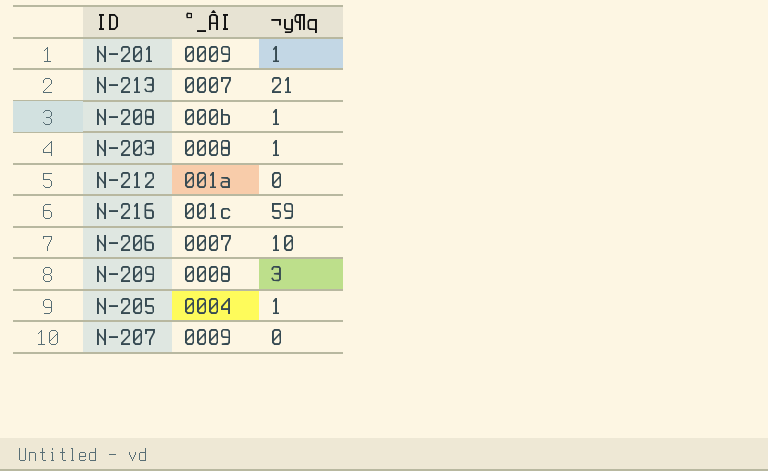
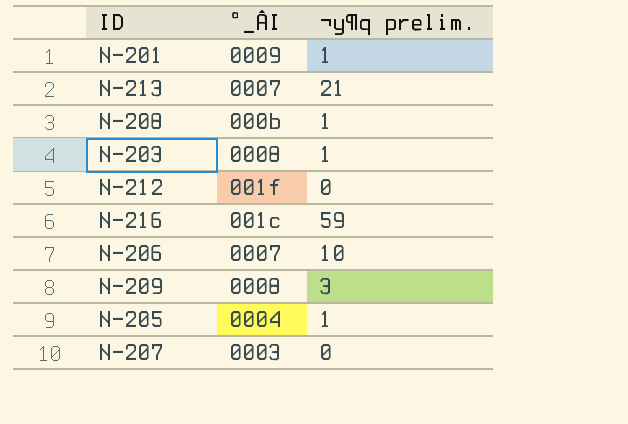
column name: ¬y¶q -> ¬y¶q prelim.
N-212 | °_ÂI: 001a -> 001f
N-207 | °_ÂI: 0009 -> 0003

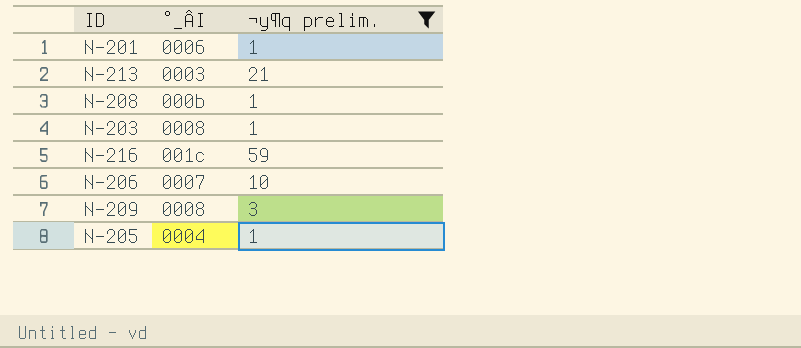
filter: none -> ¬y¶q prelim. != 0
N-201 | °_ÂI: 0009 -> 0006
N-213 | °_ÂI: 0007 -> 0003

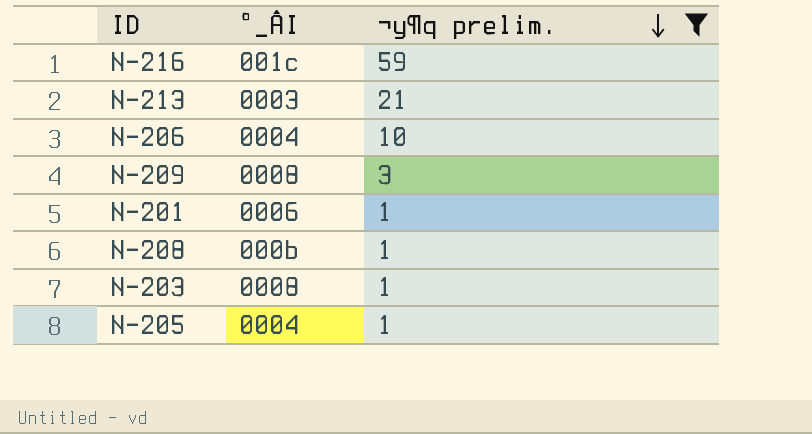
row order: none -> ¬y¶q prelim. descending
N-206 | °_ÂI: 0007 -> 0004

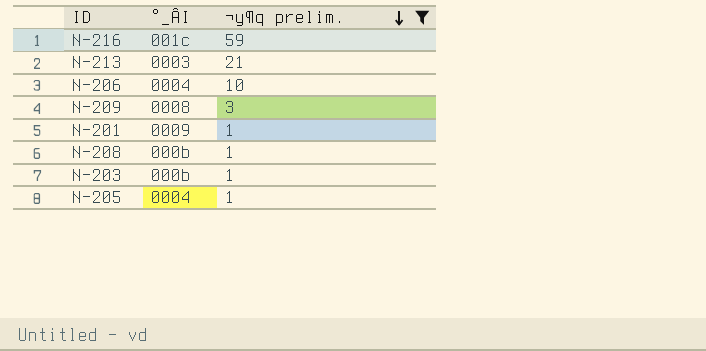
N-201 | °_ÂI: 0006 -> 0009
N-203 | °_ÂI: 0008 -> 000b

